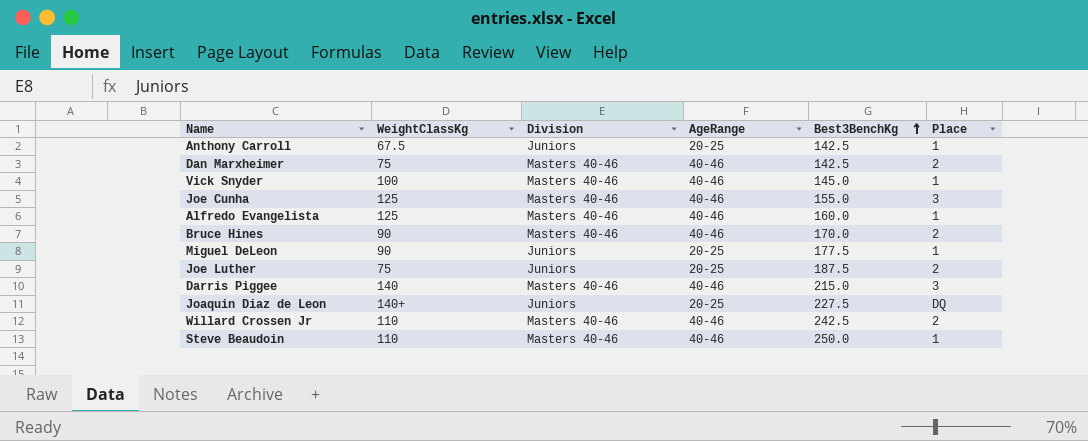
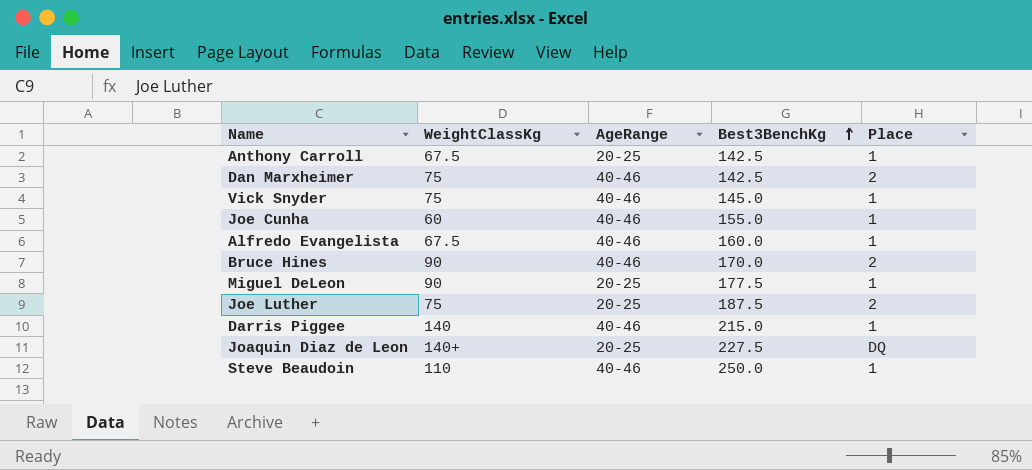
column Division | position: 3 -> none
row Willard Crossen Jr: 110 | Masters 40-46 | 40-46 | 242.5 | 2 -> none
Vick Snyder | WeightClassKg: 100 -> 75
Joe Cunha | WeightClassKg: 125 -> 60
Joe Cunha | Place: 3 -> 1
Alfredo Evangelista | WeightClassKg: 125 -> 67.5
Darris Piggee | Place: 3 -> 1

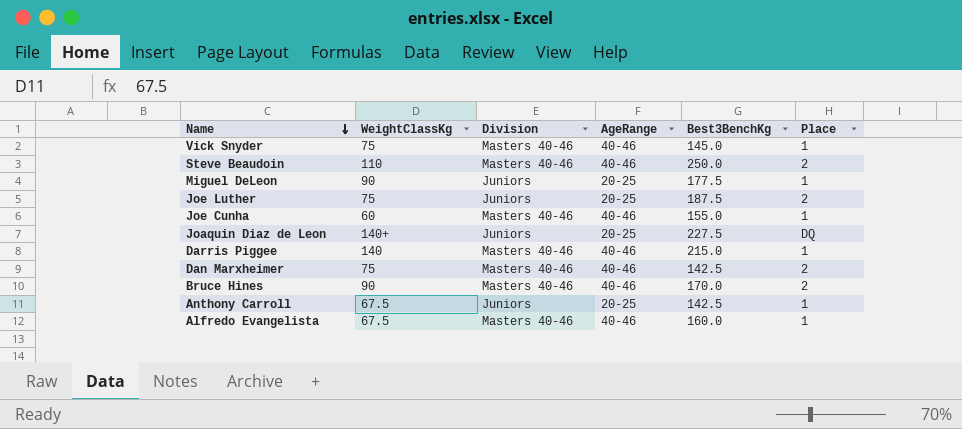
row order: Best3BenchKg ascending -> Name descending
column Division | position: none -> 3
Steve Beaudoin | Place: 1 -> 2

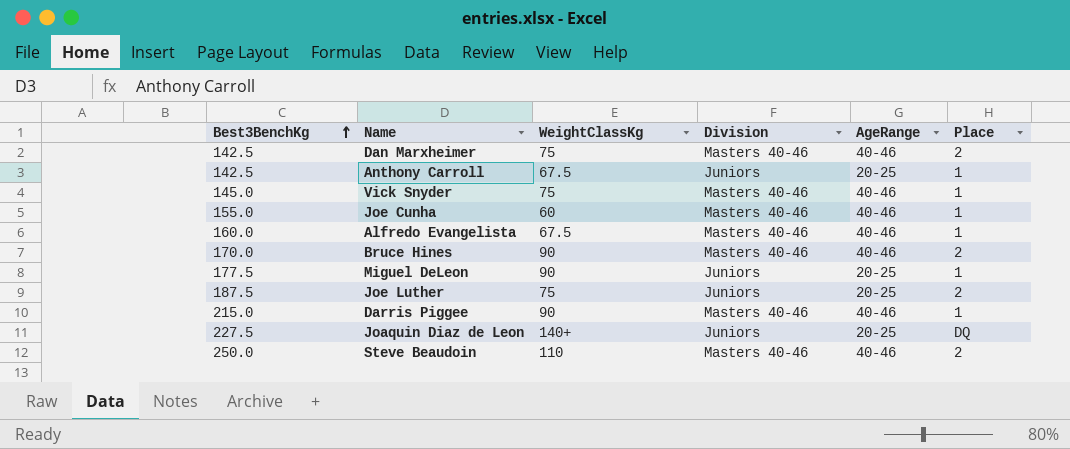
row order: Name descending -> Best3BenchKg ascending
column Best3BenchKg | position: 5 -> 1
Darris Piggee | WeightClassKg: 140 -> 90

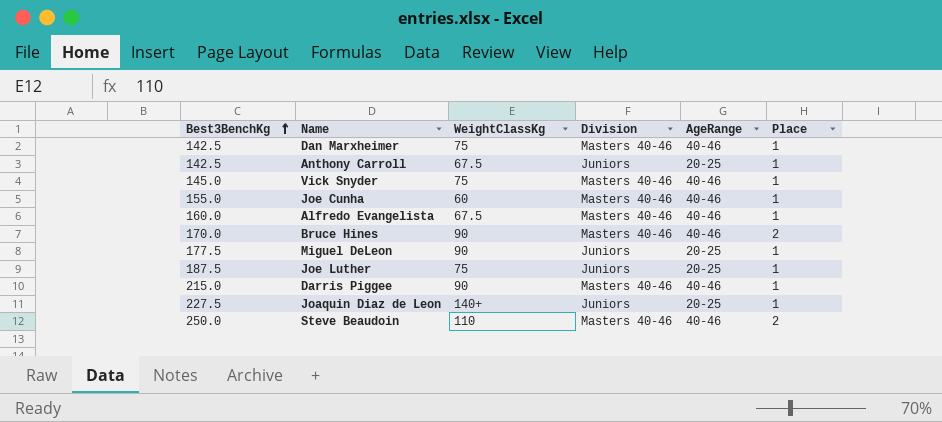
Dan Marxheimer | Place: 2 -> 1
Joe Luther | Place: 2 -> 1
Joaquin Diaz de Leon | Place: DQ -> 1

